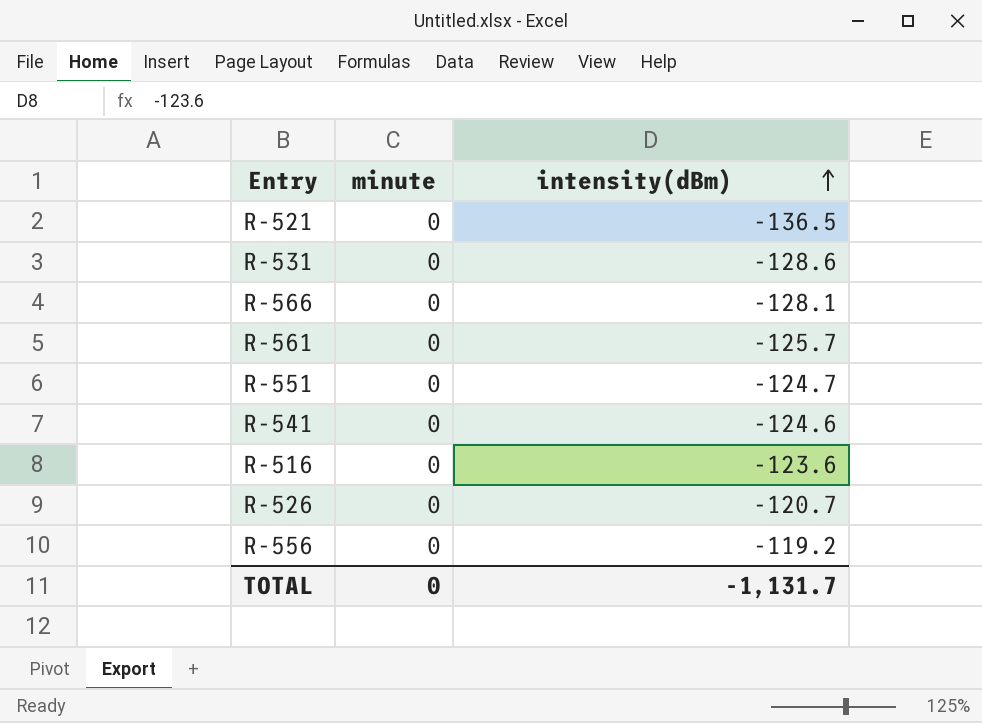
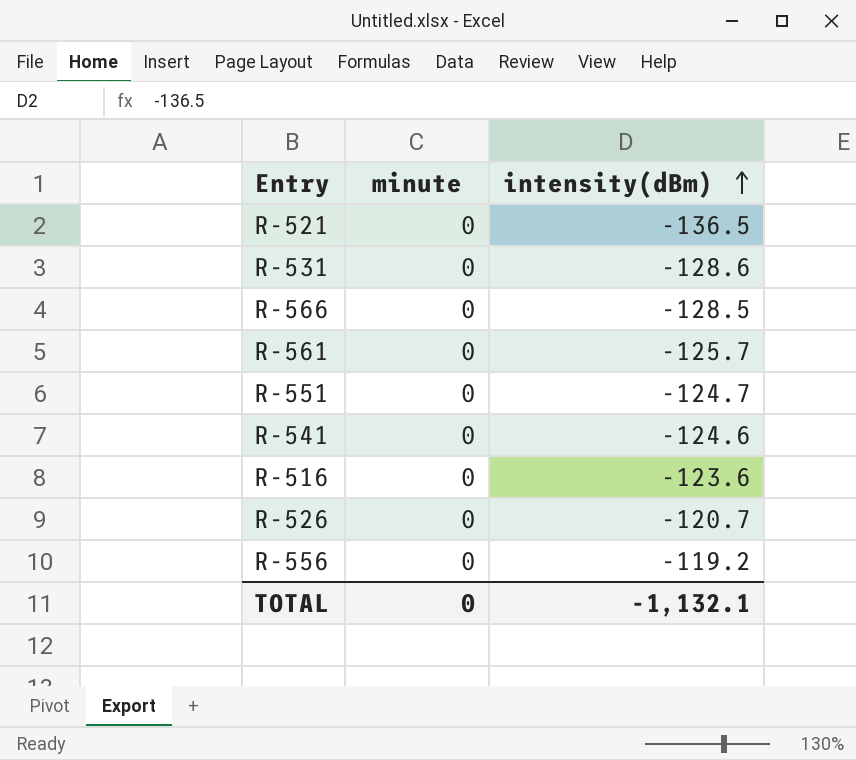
R-566 | intensity(dBm): -128.1 -> -128.5
TOTAL | intensity(dBm): -1,131.7 -> -1,132.1

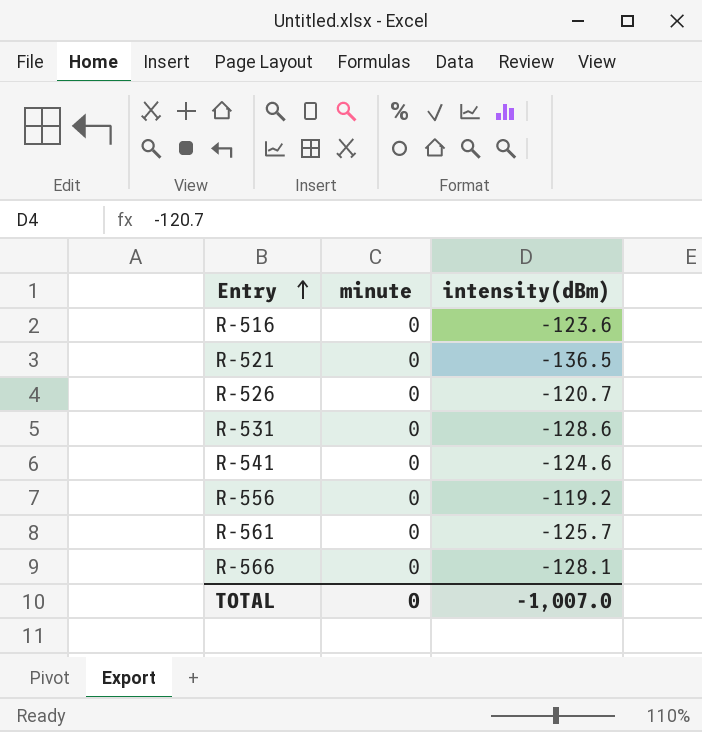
row order: intensity(dBm) ascending -> Entry ascending
row R-551: 0 | -124.7 -> none
R-566 | intensity(dBm): -128.5 -> -128.1
TOTAL | intensity(dBm): -1,132.1 -> -1,007.0

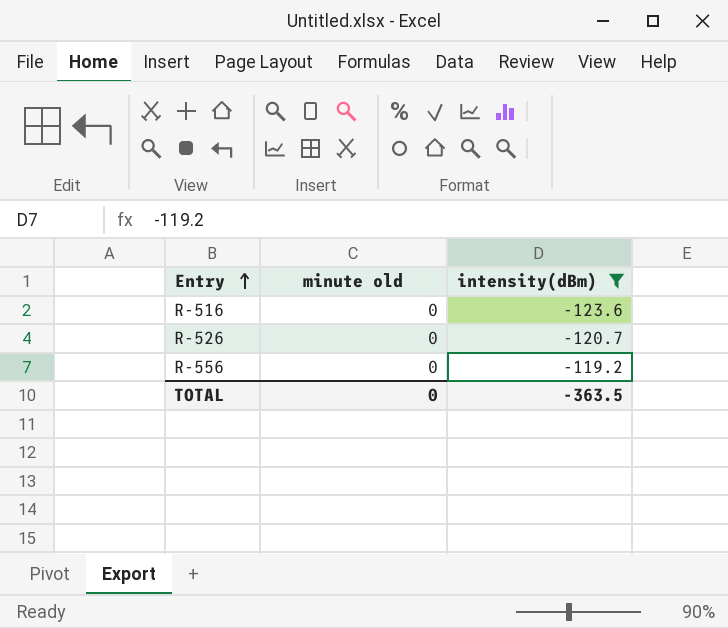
filter: none -> intensity(dBm) >= -123.6
column name: minute -> minute old
TOTAL | intensity(dBm): -1,007.0 -> -363.5

